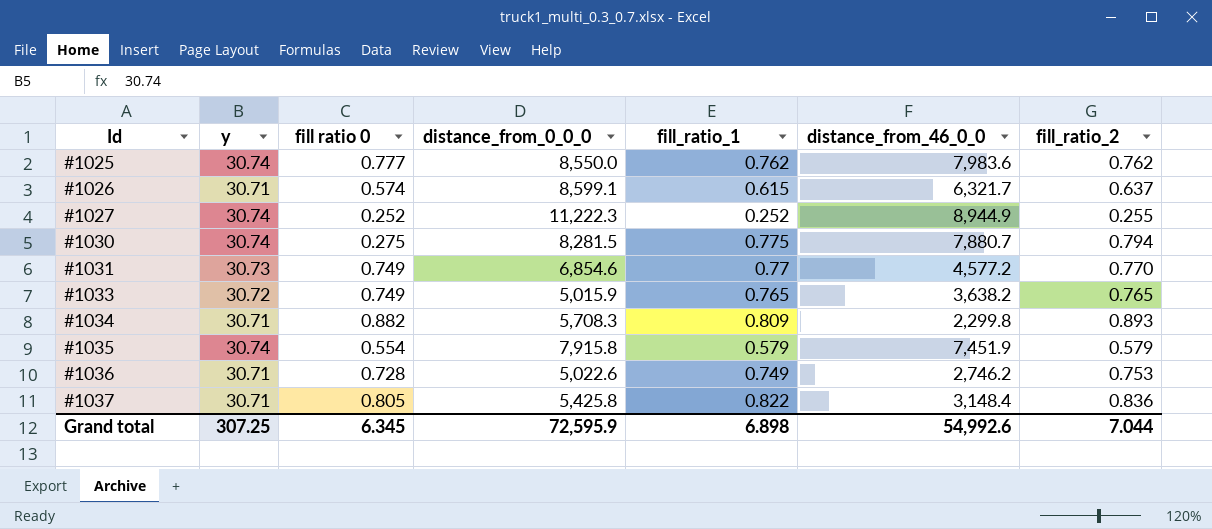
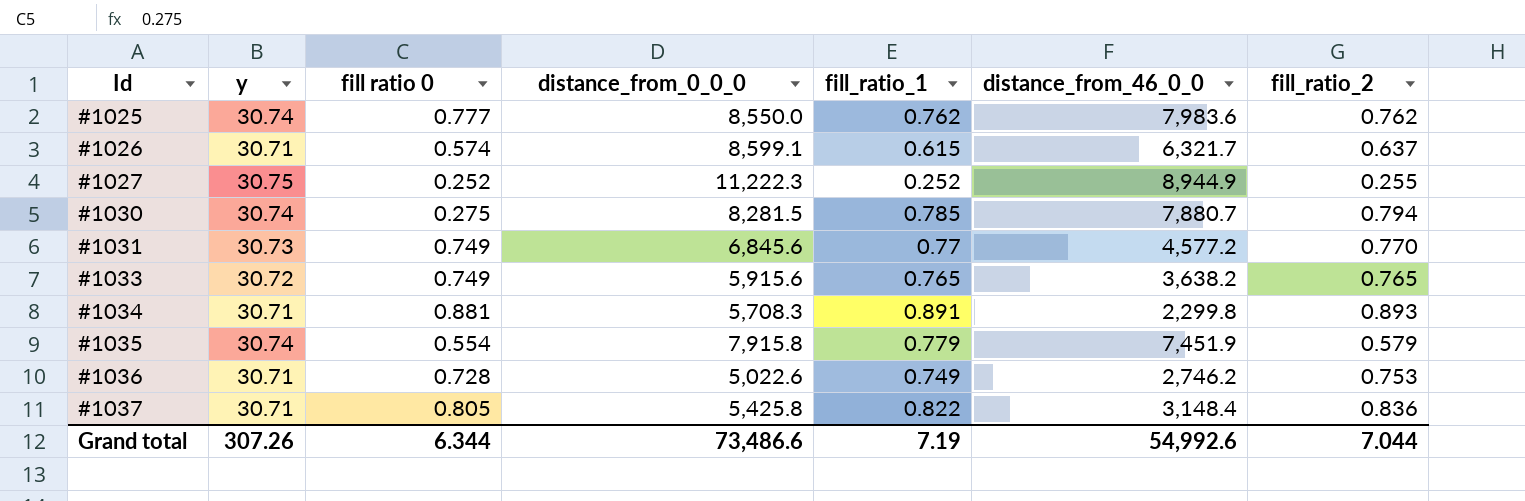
#1027 | y: 30.74 -> 30.75
#1030 | fill_ratio_1: 0.775 -> 0.785
#1031 | distance_from_0_0_0: 6,854.6 -> 6,845.6
#1033 | distance_from_0_0_0: 5,015.9 -> 5,915.6
#1034 | fill ratio 0: 0.882 -> 0.881
#1034 | fill_ratio_1: 0.809 -> 0.891
#1035 | fill_ratio_1: 0.579 -> 0.779
Grand total | y: 307.25 -> 307.26
Grand total | fill ratio 0: 6.345 -> 6.344
Grand total | distance_from_0_0_0: 72,595.9 -> 73,486.6
Grand total | fill_ratio_1: 6.898 -> 7.19

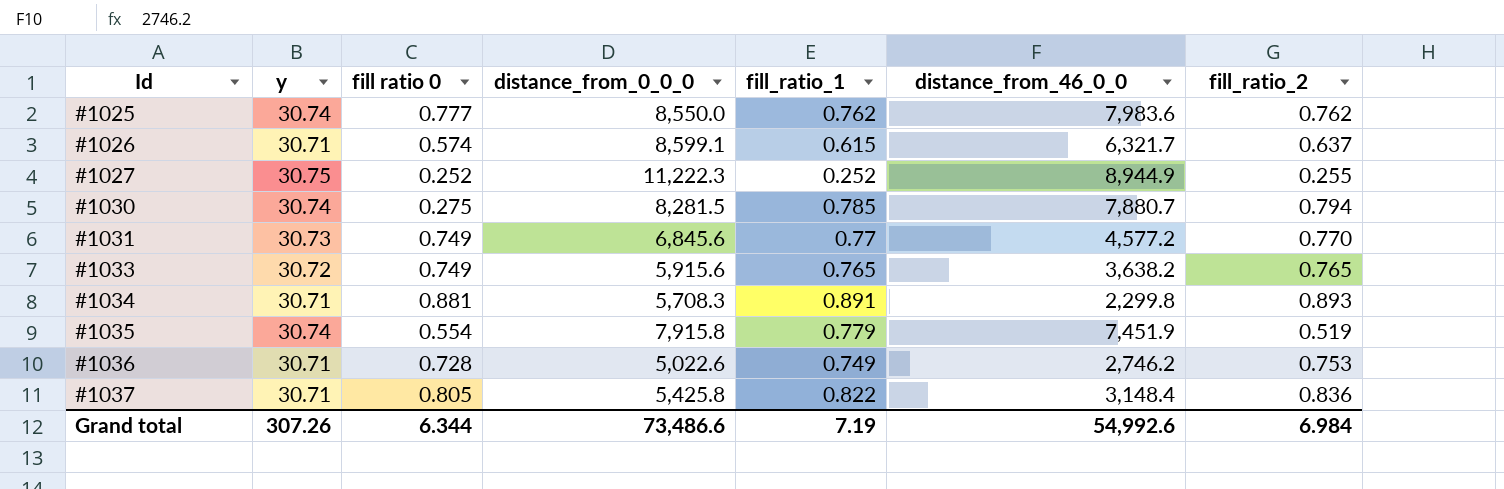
#1035 | fill_ratio_2: 0.579 -> 0.519
Grand total | fill_ratio_2: 7.044 -> 6.984

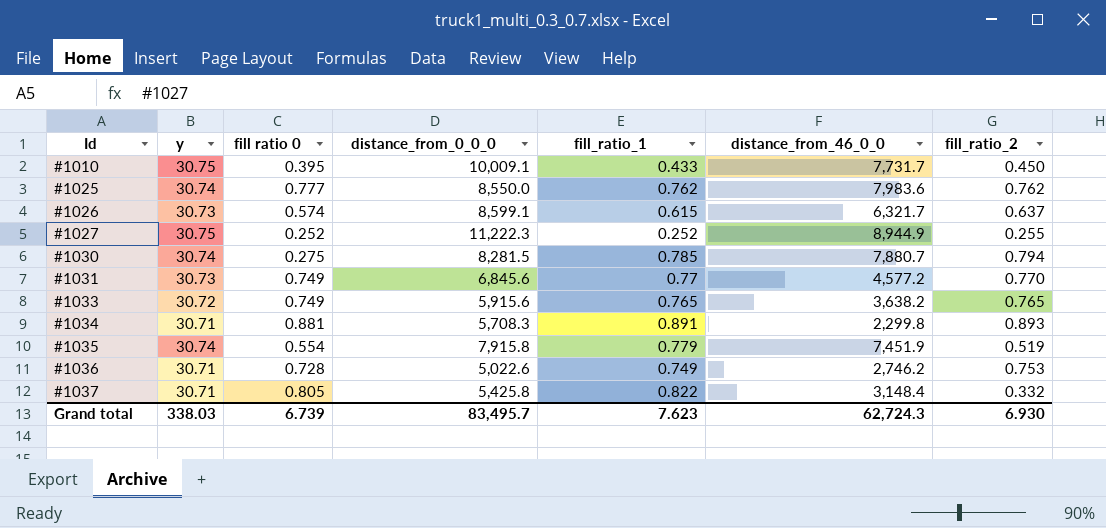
row #1010: none -> 30.75 | 0.395 | 10,009.1 | 0.433 | 7,731.7 | 0.450
#1026 | y: 30.71 -> 30.73
#1037 | fill_ratio_2: 0.836 -> 0.332
Grand total | y: 307.26 -> 338.03
Grand total | fill ratio 0: 6.344 -> 6.739
Grand total | distance_from_0_0_0: 73,486.6 -> 83,495.7
Grand total | fill_ratio_1: 7.19 -> 7.623
Grand total | distance_from_46_0_0: 54,992.6 -> 62,724.3
Grand total | fill_ratio_2: 6.984 -> 6.930

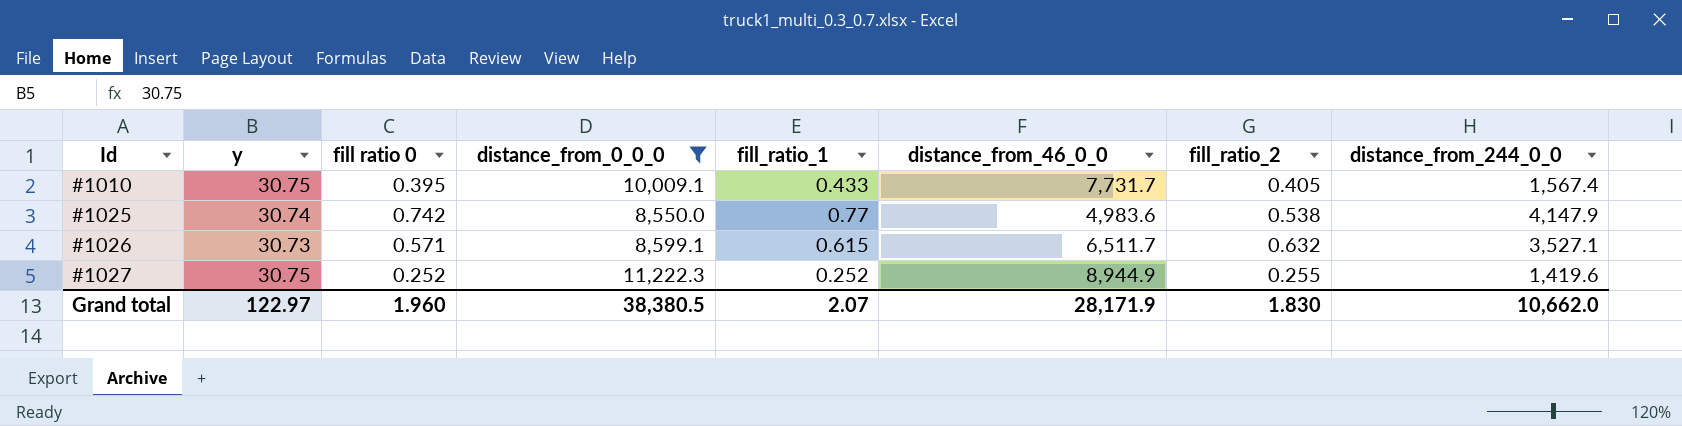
filter: none -> distance_from_0_0_0 >= 8,550.0
column distance_from_244_0_0 | position: none -> 8
#1010 | fill_ratio_2: 0.450 -> 0.405
#1025 | fill ratio 0: 0.777 -> 0.742
#1025 | fill_ratio_1: 0.762 -> 0.77
#1025 | distance_from_46_0_0: 7,983.6 -> 4,983.6
#1025 | fill_ratio_2: 0.762 -> 0.538
#1026 | fill ratio 0: 0.574 -> 0.571
#1026 | distance_from_46_0_0: 6,321.7 -> 6,511.7
#1026 | fill_ratio_2: 0.637 -> 0.632
Grand total | y: 338.03 -> 122.97
Grand total | fill ratio 0: 6.739 -> 1.960
Grand total | distance_from_0_0_0: 83,495.7 -> 38,380.5
Grand total | fill_ratio_1: 7.623 -> 2.07
Grand total | distance_from_46_0_0: 62,724.3 -> 28,171.9
Grand total | fill_ratio_2: 6.930 -> 1.830

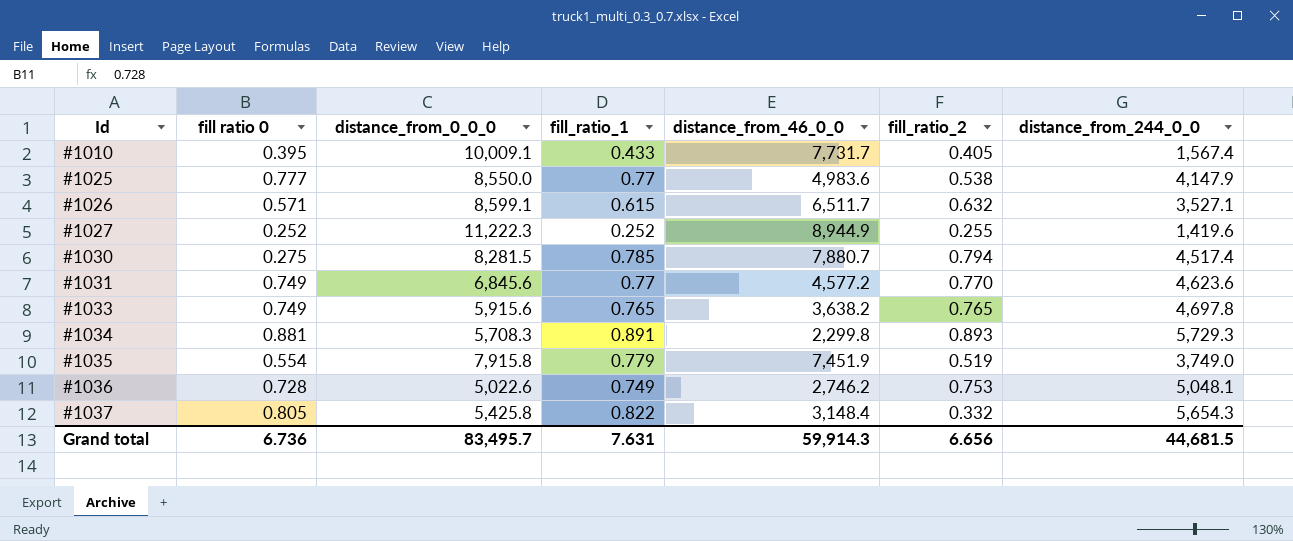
filter: distance_from_0_0_0 >= 8,550.0 -> none
column y | position: 2 -> none
#1025 | fill ratio 0: 0.742 -> 0.777
Grand total | fill ratio 0: 1.960 -> 6.736
Grand total | distance_from_0_0_0: 38,380.5 -> 83,495.7
Grand total | fill_ratio_1: 2.07 -> 7.631
Grand total | distance_from_46_0_0: 28,171.9 -> 59,914.3
Grand total | fill_ratio_2: 1.830 -> 6.656
Grand total | distance_from_244_0_0: 10,662.0 -> 44,681.5

